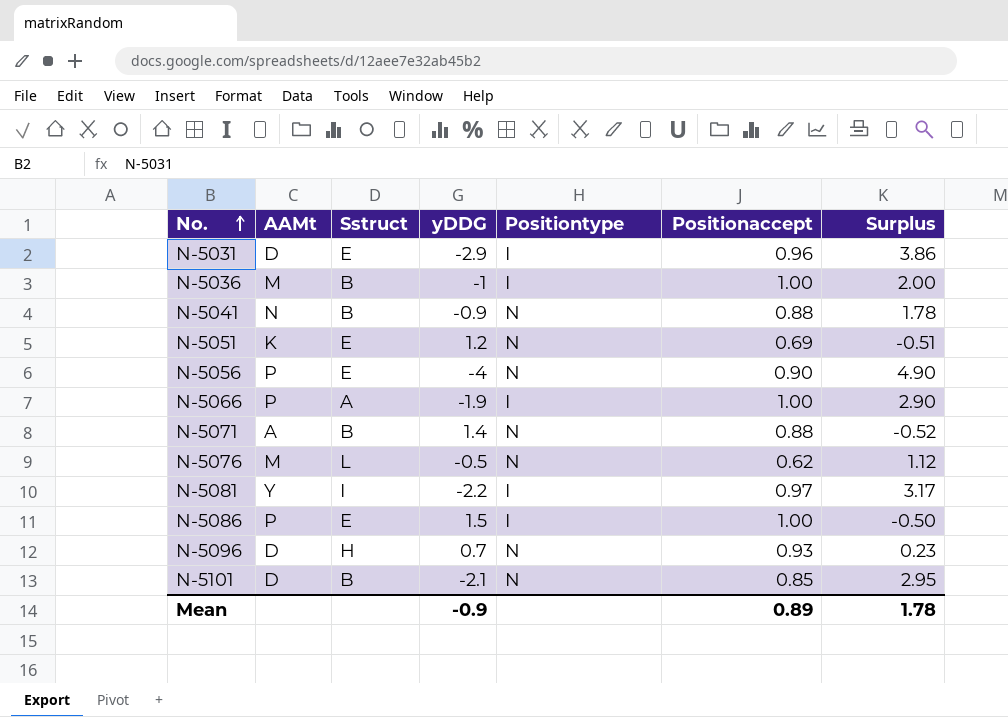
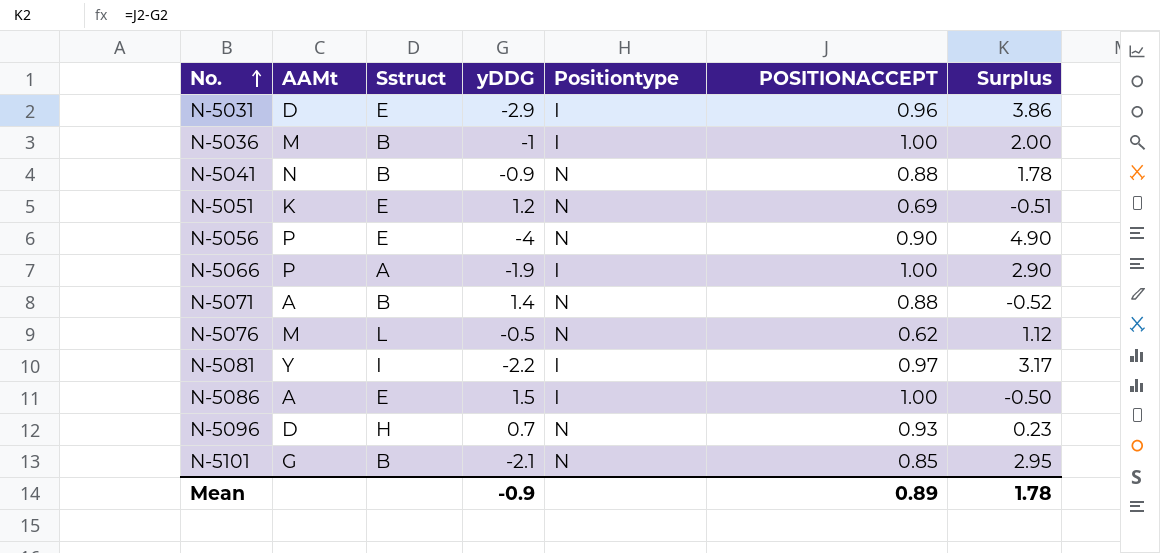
column name: Positionaccept -> POSITIONACCEPT
N-5086 | AAMt: P -> A
N-5101 | AAMt: D -> G

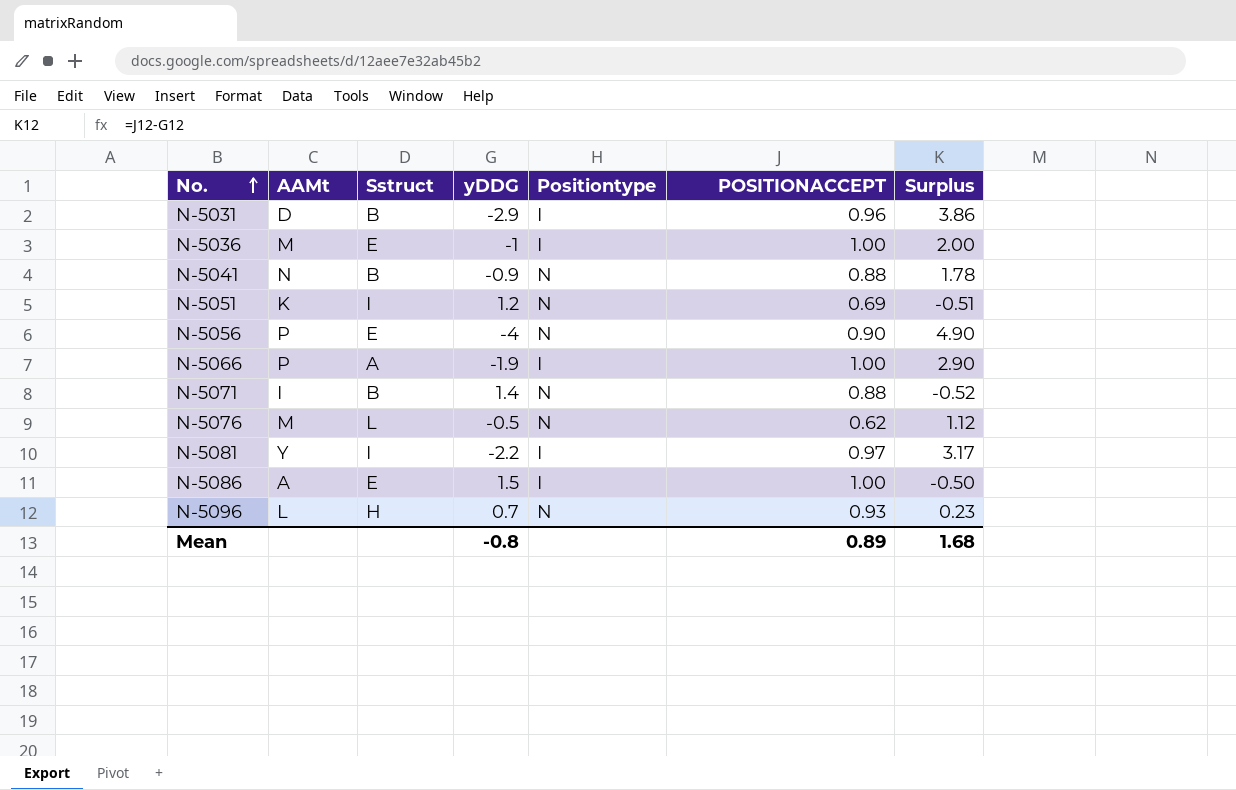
row N-5101: G | B | -2.1 | N | 0.85 | 2.95 -> none
N-5031 | Sstruct: E -> B
N-5036 | Sstruct: B -> E
N-5051 | Sstruct: E -> I
N-5071 | AAMt: A -> I
N-5096 | AAMt: D -> L
Mean | yDDG: -0.9 -> -0.8
Mean | Surplus: 1.78 -> 1.68

